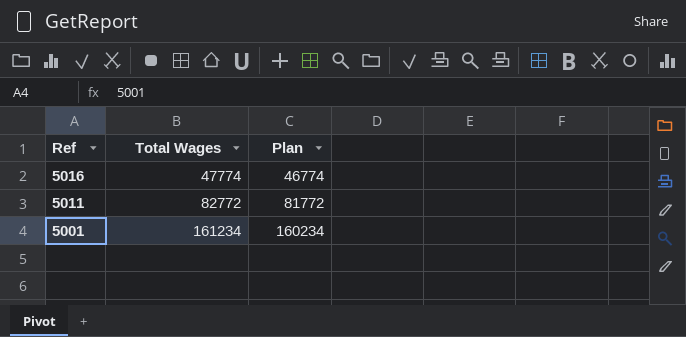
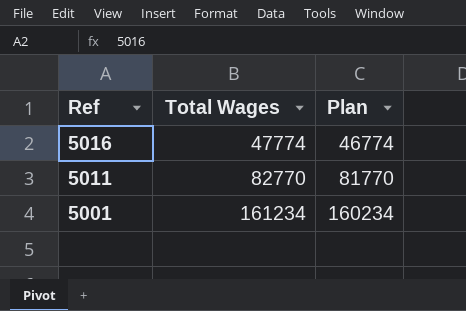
5011 | Total Wages: 82772 -> 82770
5011 | Plan: 81772 -> 81770

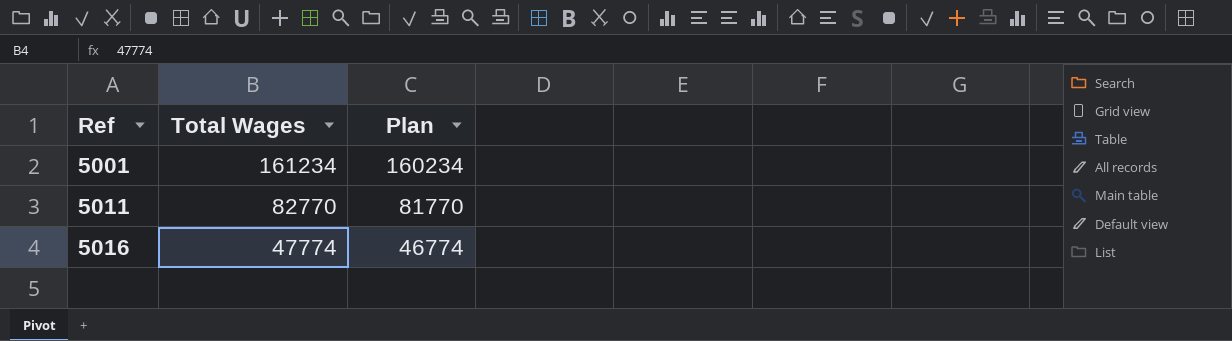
row order: Ref descending -> Ref ascending

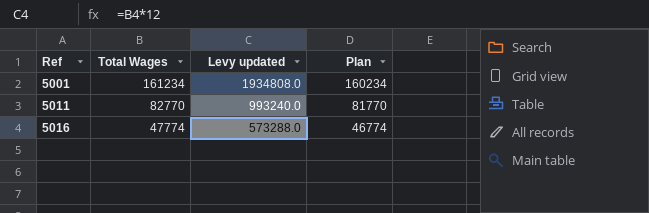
column Levy updated | formula: none -> [Total Wages] * 12

